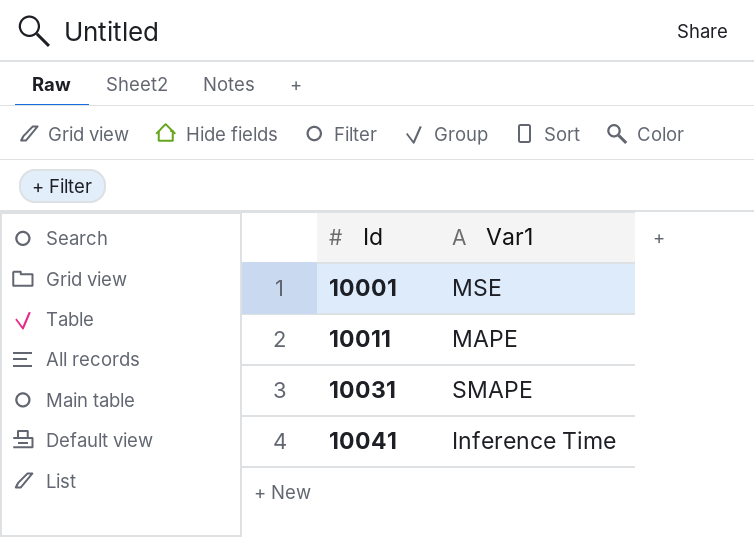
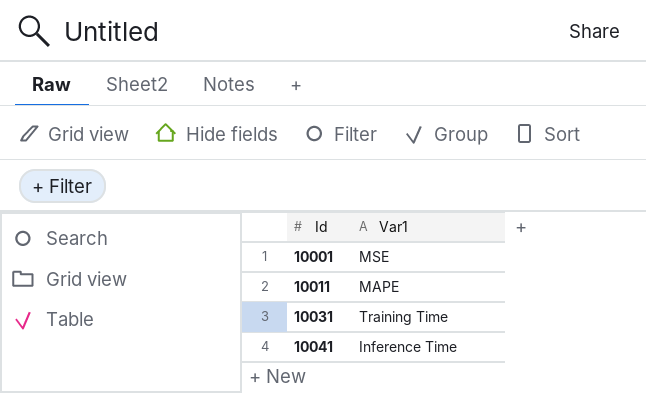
10031 | Var1: SMAPE -> Training Time

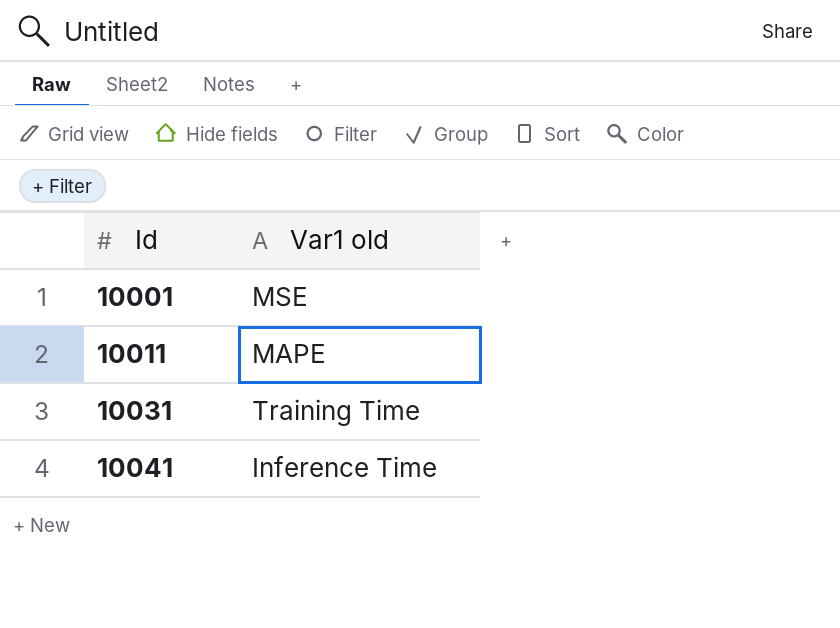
column name: Var1 -> Var1 old

